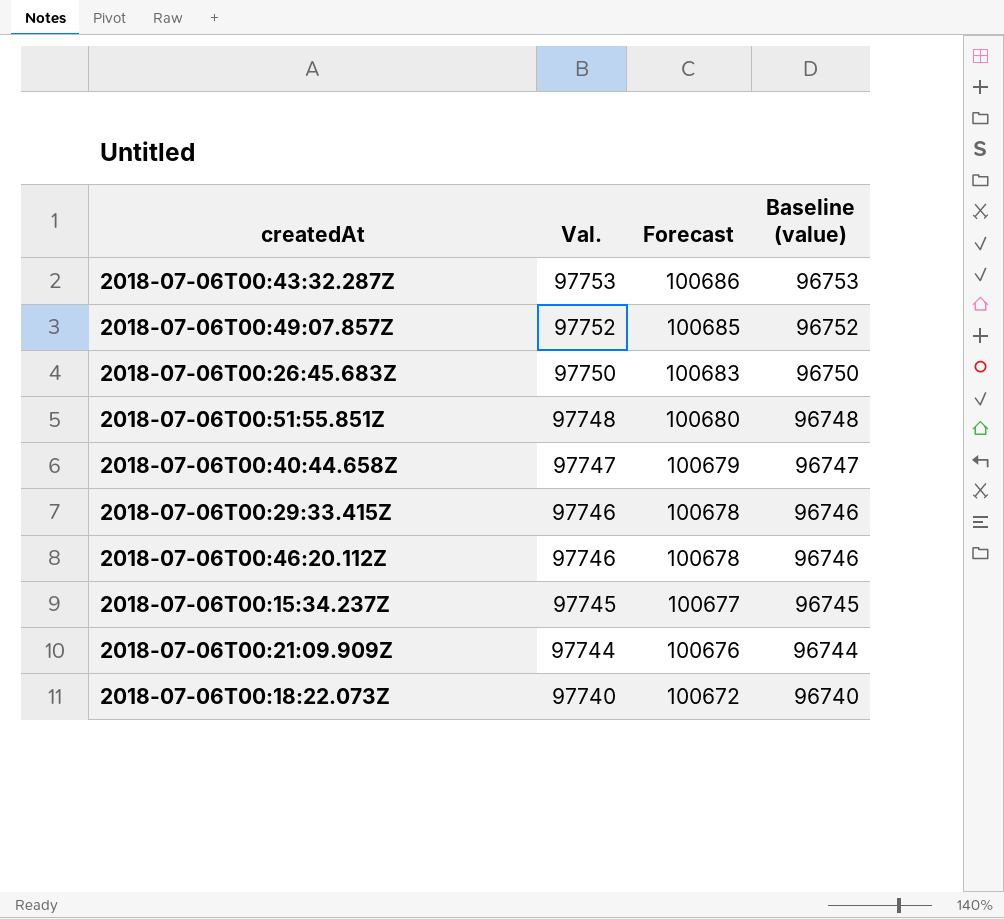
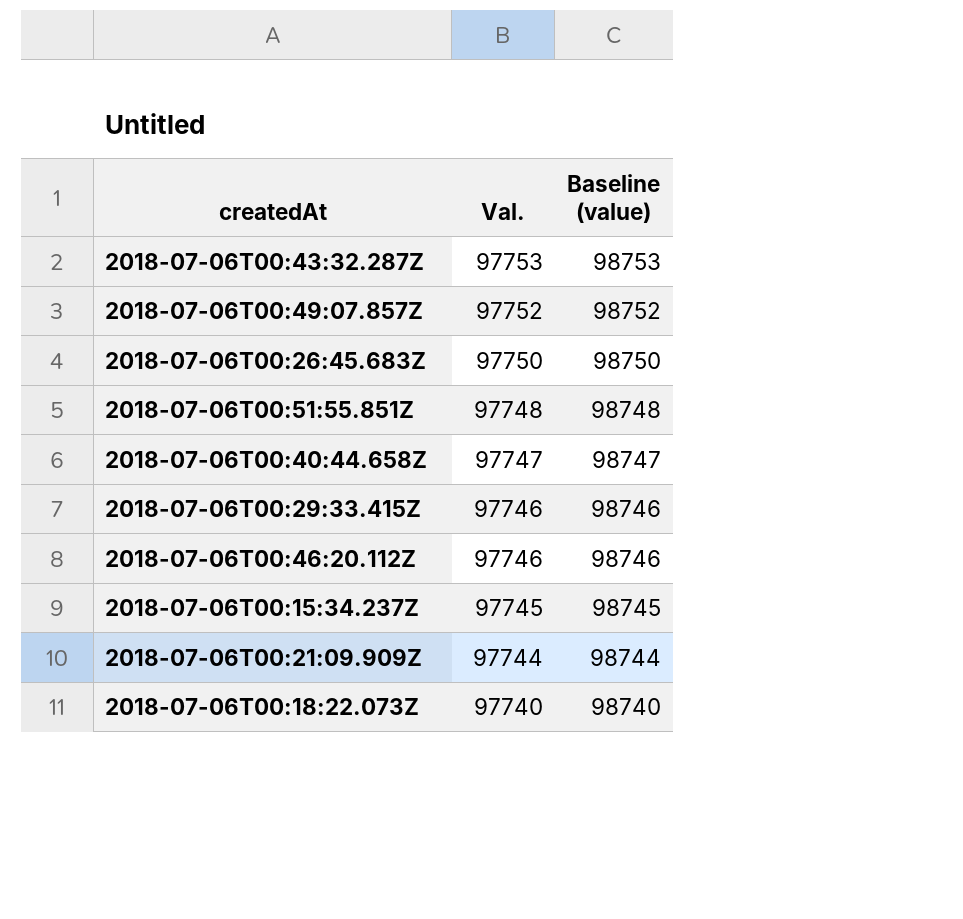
column Forecast | formula: [Val.] * 1.03 -> none
column Baseline (value) | formula: [Val.] - 1000 -> [Val.] + 1000

